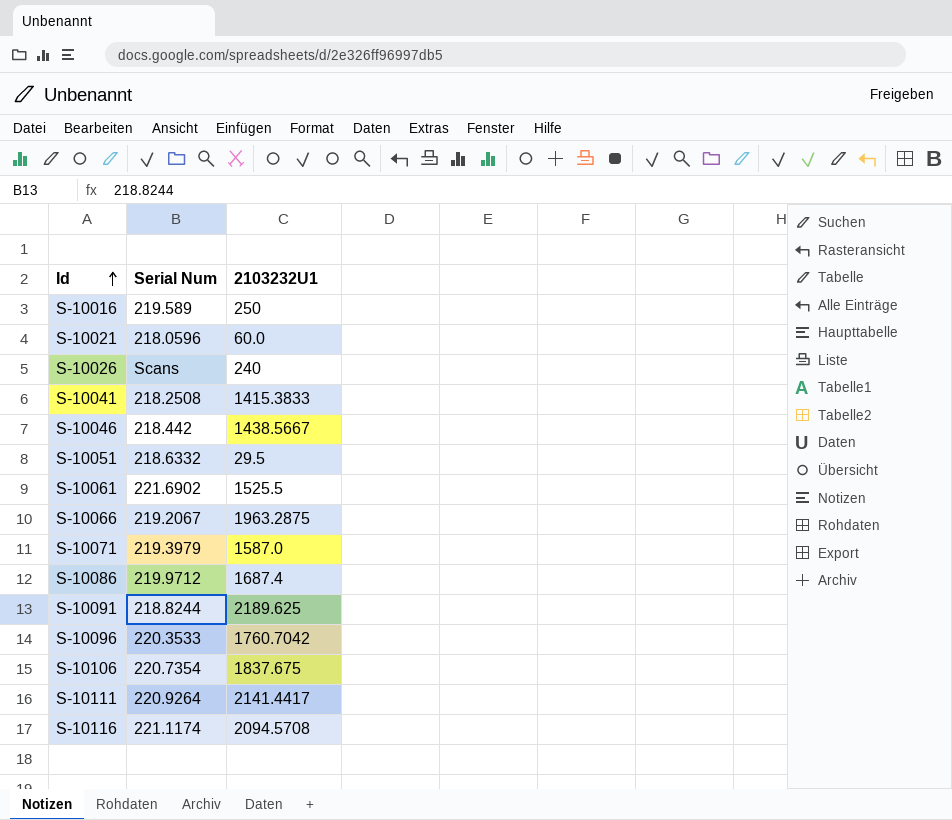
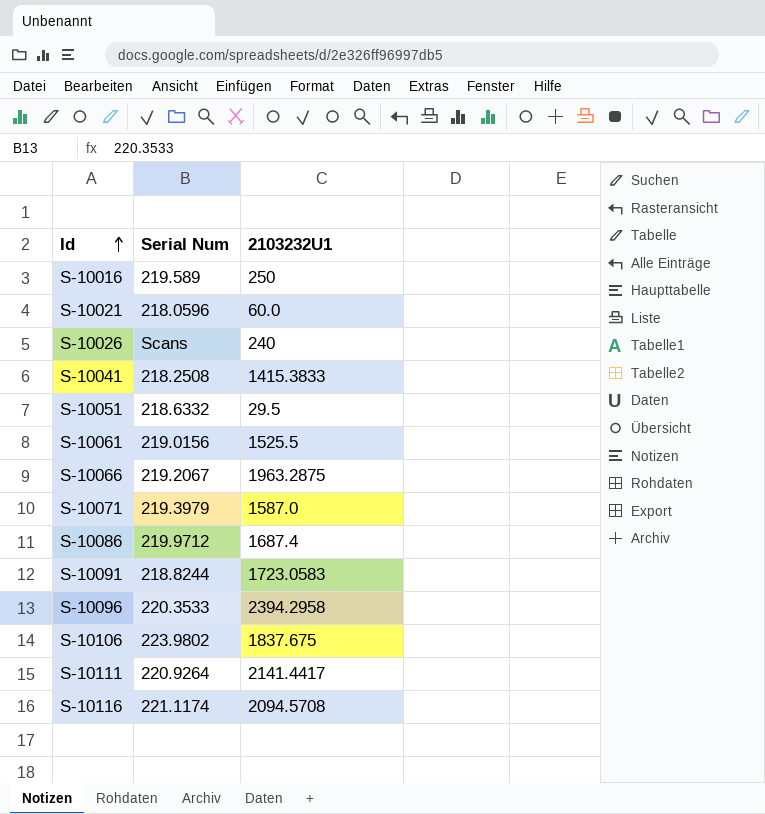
row S-10046: 218.442 | 1438.5667 -> none
S-10061 | Serial Num: 221.6902 -> 219.0156
S-10091 | 2103232U1: 2189.625 -> 1723.0583
S-10096 | 2103232U1: 1760.7042 -> 2394.2958
S-10106 | Serial Num: 220.7354 -> 223.9802

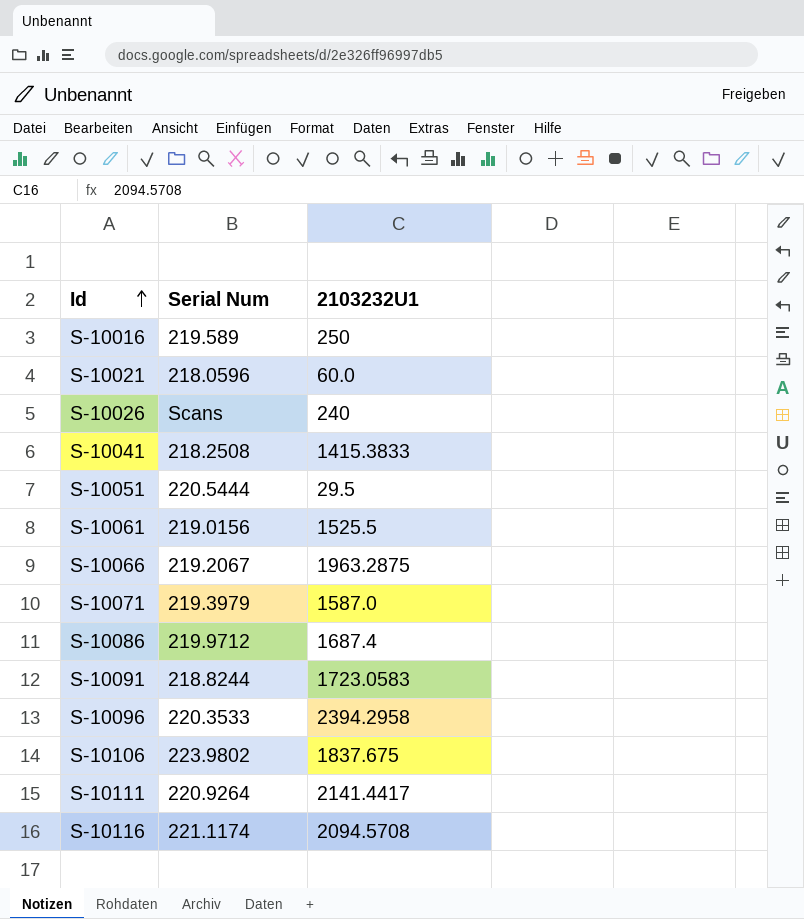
S-10051 | Serial Num: 218.6332 -> 220.5444

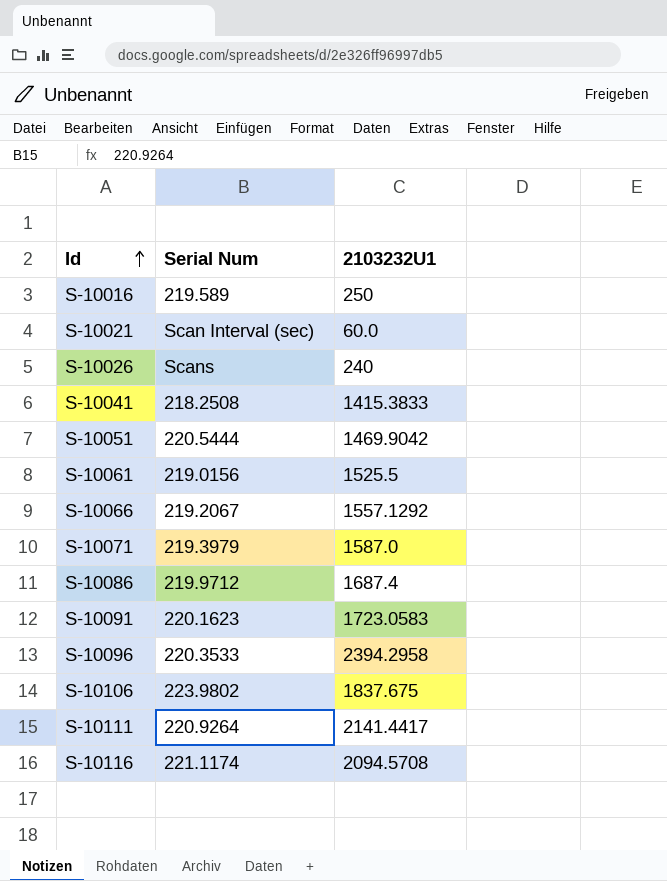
S-10021 | Serial Num: 218.0596 -> Scan Interval (sec)
S-10051 | 2103232U1: 29.5 -> 1469.9042
S-10066 | 2103232U1: 1963.2875 -> 1557.1292
S-10091 | Serial Num: 218.8244 -> 220.1623

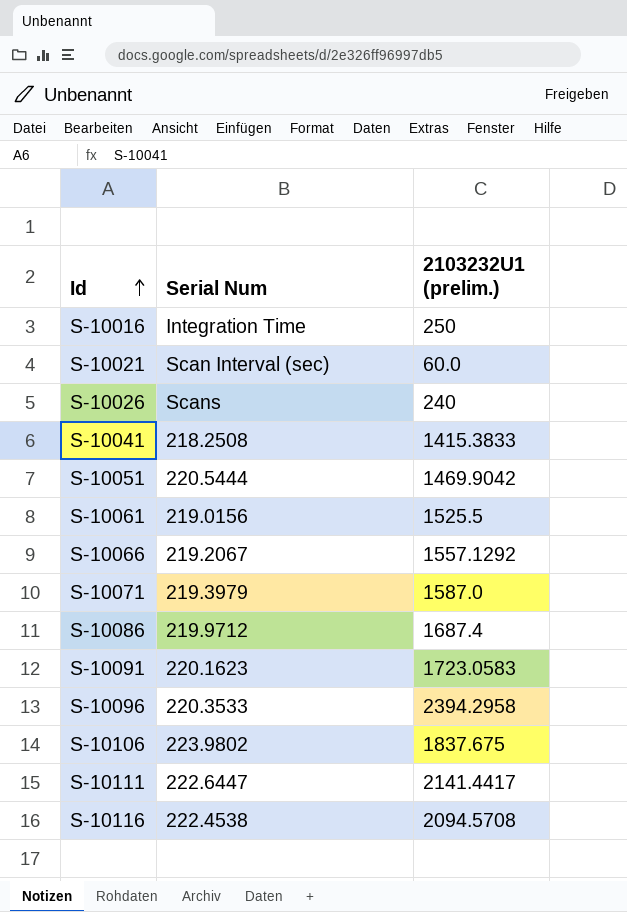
column name: 2103232U1 -> 2103232U1 (prelim.)
S-10016 | Serial Num: 219.589 -> Integration Time
S-10111 | Serial Num: 220.9264 -> 222.6447
S-10116 | Serial Num: 221.1174 -> 222.4538

